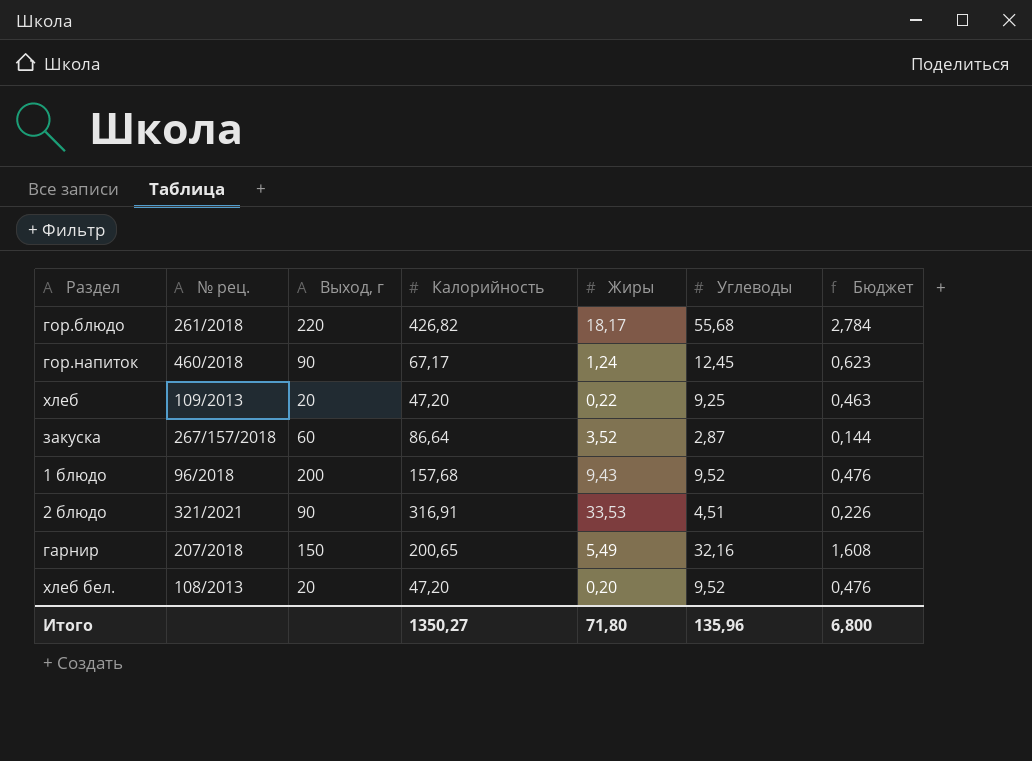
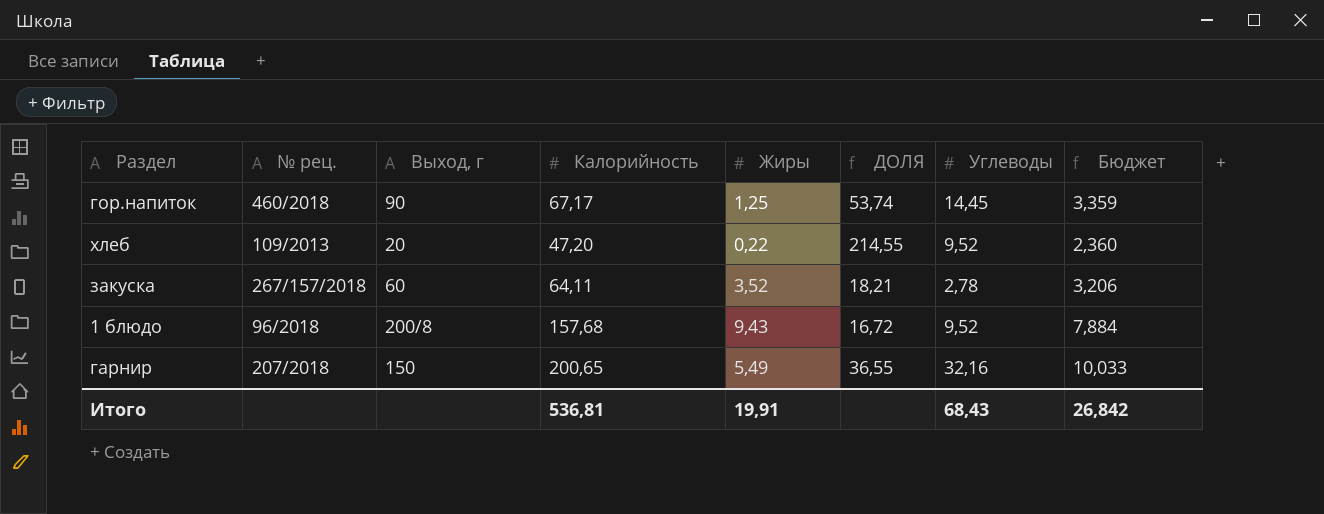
column ДОЛЯ | formula: none -> [Калорийность] / [Жиры]
column Бюджет | formula: [Углеводы] * 0,05 -> [Калорийность] * 0,05
row гор.блюдо: 261/2018 | 220 | 426,82 | 18,17 | 55,68 | 2,784 -> none
row 2 блюдо: 321/2021 | 90 | 316,91 | 33,53 | 4,51 | 0,226 -> none
row хлеб бел.: 108/2013 | 20 | 47,20 | 0,20 | 9,52 | 0,476 -> none
гор.напиток | Жиры: 1,24 -> 1,25
гор.напиток | Углеводы: 12,45 -> 14,45
хлеб | Углеводы: 9,25 -> 9,52
закуска | Калорийность: 86,64 -> 64,11
закуска | Углеводы: 2,87 -> 2,78
1 блюдо | Выход, г: 200 -> 200/8
Итого | Калорийность: 1350,27 -> 536,81
Итого | Жиры: 71,80 -> 19,91
Итого | Углеводы: 135,96 -> 68,43
Итого | Бюджет: 6,800 -> 26,842

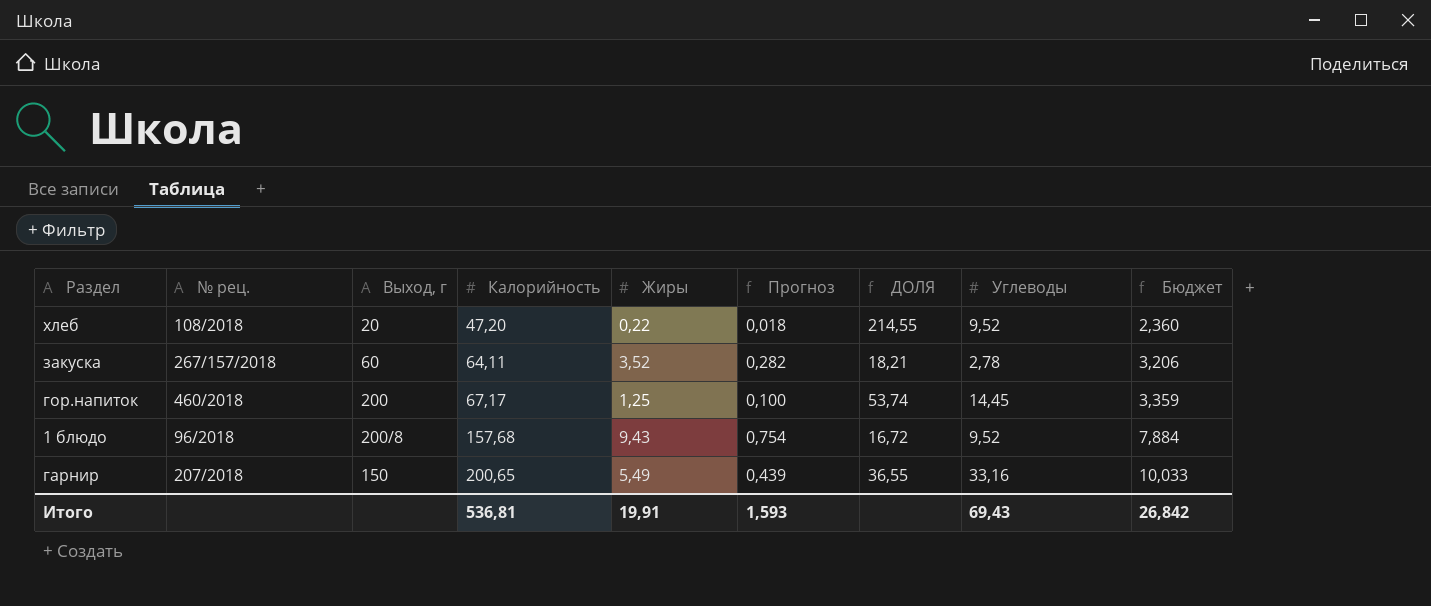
row order: none -> Калорийность ascending
column Прогноз | formula: none -> [Жиры] * 0,08
хлеб | № рец.: 109/2013 -> 108/2018
гор.напиток | Выход, г: 90 -> 200
гарнир | Углеводы: 32,16 -> 33,16
Итого | Углеводы: 68,43 -> 69,43

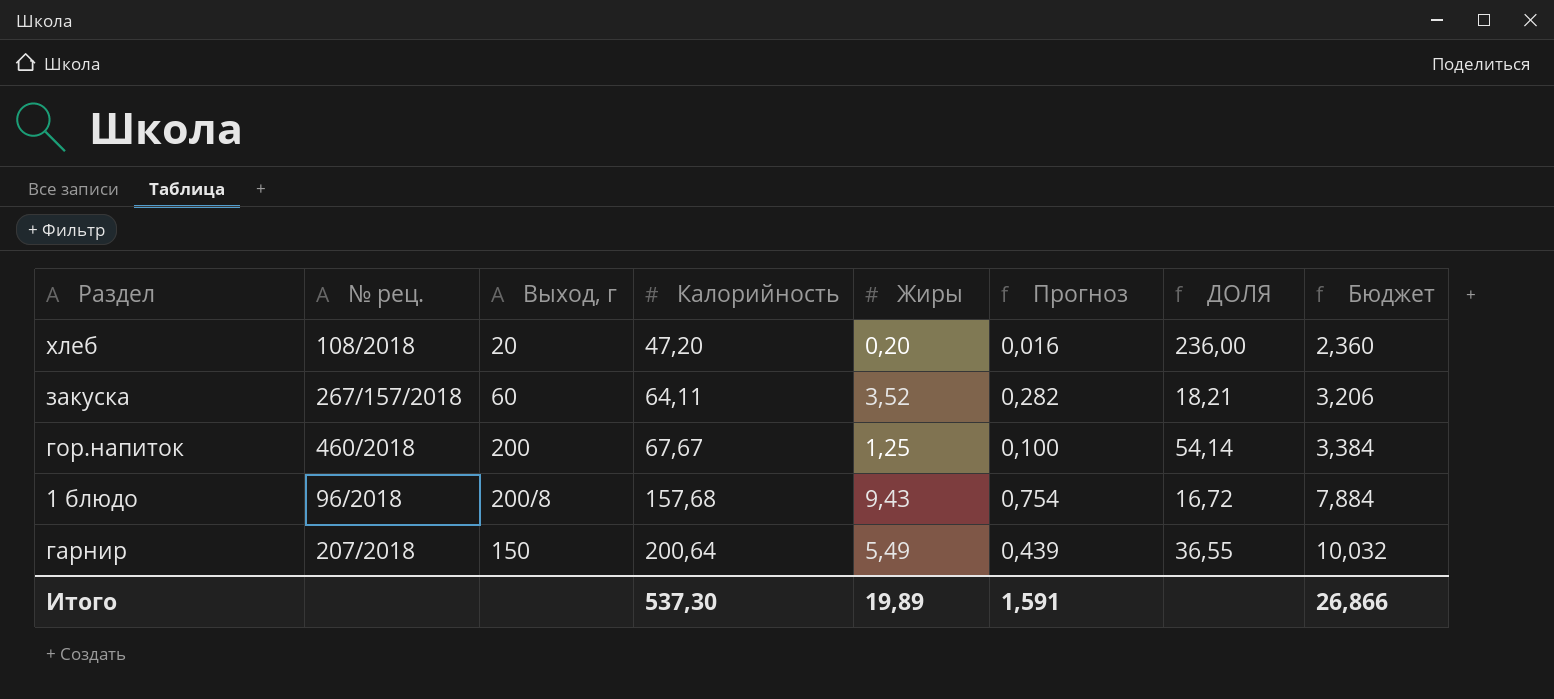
column Углеводы | position: 8 -> none
хлеб | Жиры: 0,22 -> 0,20
хлеб | Прогноз: 0,018 -> 0,016
хлеб | ДОЛЯ: 214,55 -> 236,00
гор.напиток | Калорийность: 67,17 -> 67,67
гор.напиток | ДОЛЯ: 53,74 -> 54,14
гор.напиток | Бюджет: 3,359 -> 3,384
гарнир | Калорийность: 200,65 -> 200,64
гарнир | Бюджет: 10,033 -> 10,032
Итого | Калорийность: 536,81 -> 537,30
Итого | Жиры: 19,91 -> 19,89
Итого | Прогноз: 1,593 -> 1,591
Итого | Бюджет: 26,842 -> 26,866

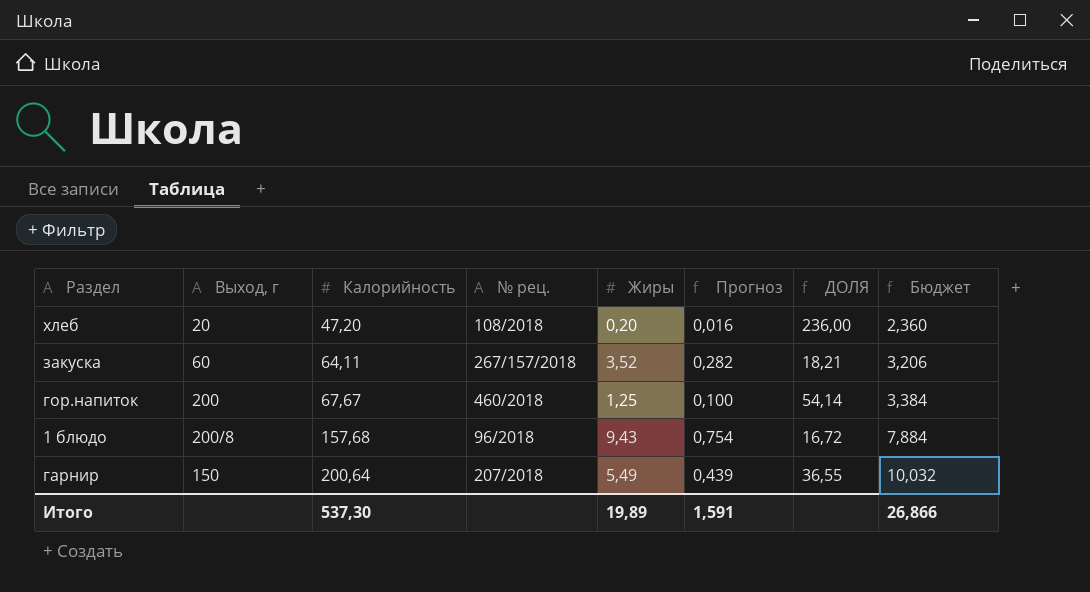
column № рец. | position: 2 -> 4

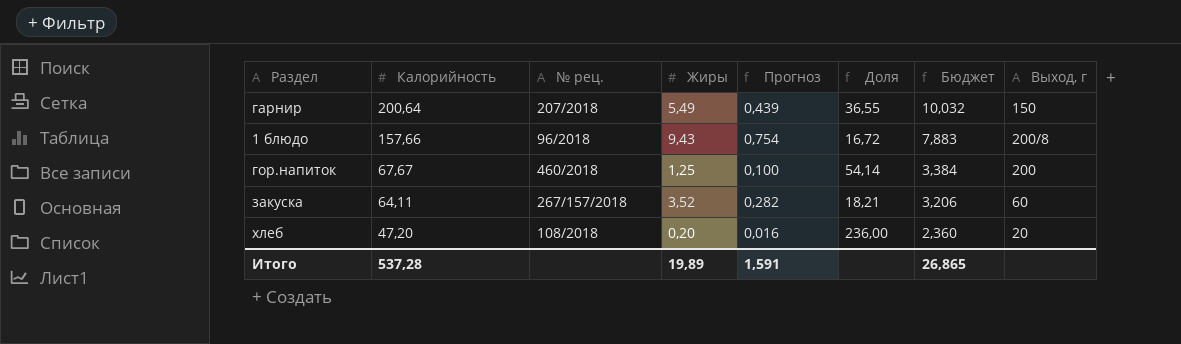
row order: Калорийность ascending -> Калорийность descending
column name: ДОЛЯ -> Доля
column Выход, г | position: 2 -> 8
1 блюдо | Калорийность: 157,68 -> 157,66
1 блюдо | Бюджет: 7,884 -> 7,883
Итого | Калорийность: 537,30 -> 537,28
Итого | Бюджет: 26,866 -> 26,865

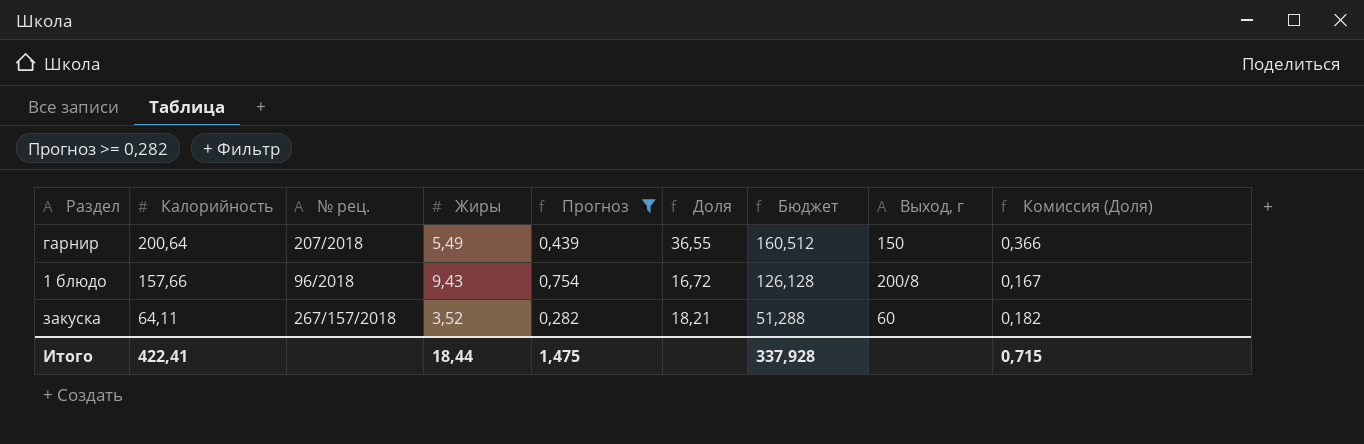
filter: none -> Прогноз >= 0,282
column Бюджет | formula: [Калорийность] * 0,05 -> [Калорийность] * 0,8
column Комиссия (Доля) | formula: none -> [Доля] * 0,01
Итого | Калорийность: 537,28 -> 422,41
Итого | Жиры: 19,89 -> 18,44
Итого | Прогноз: 1,591 -> 1,475
Итого | Бюджет: 26,865 -> 337,928

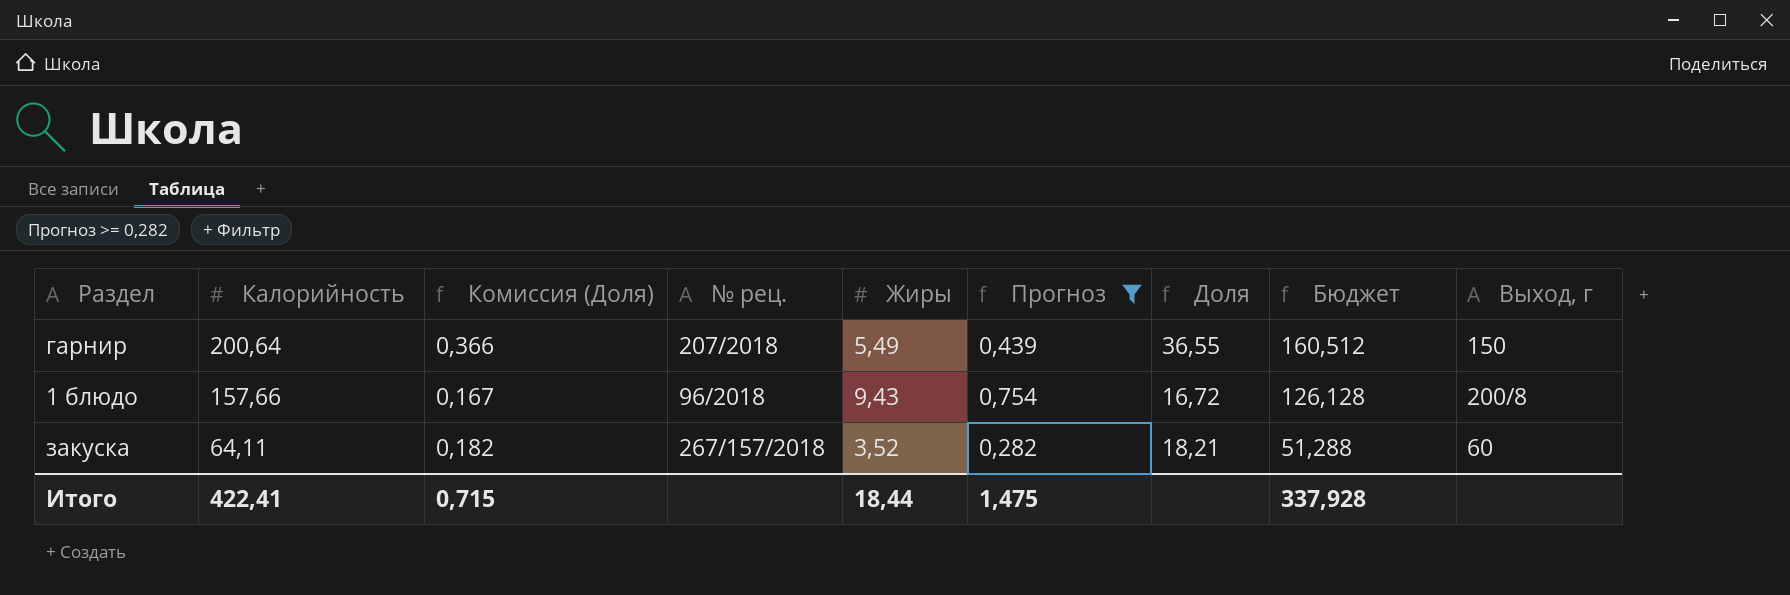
column Комиссия (Доля) | position: 9 -> 3

